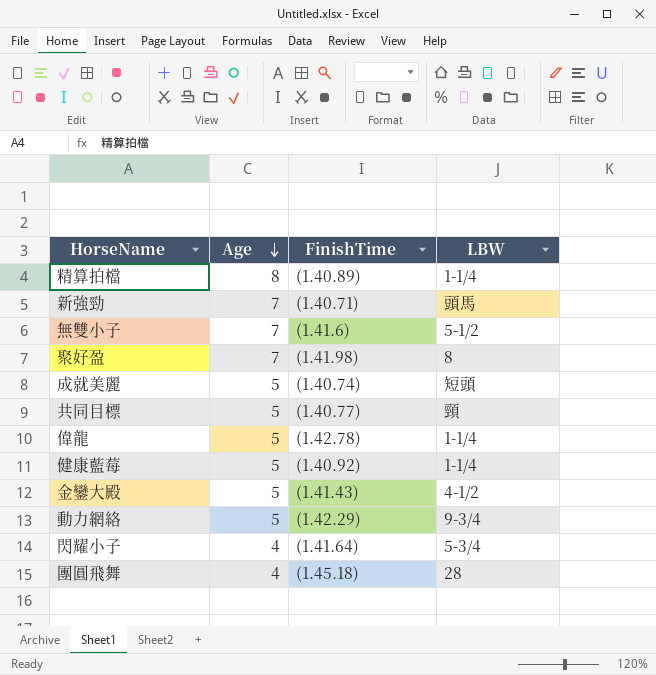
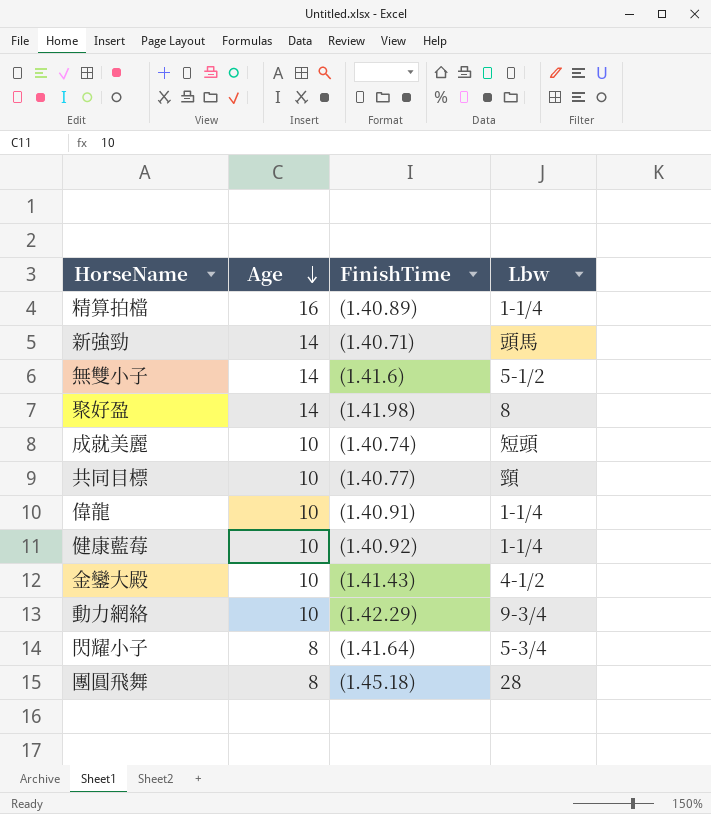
column name: LBW -> Lbw
精算拍檔 | Age: 8 -> 16
新強勁 | Age: 7 -> 14
無雙小子 | Age: 7 -> 14
聚好盈 | Age: 7 -> 14
成就美麗 | Age: 5 -> 10
共同目標 | Age: 5 -> 10
偉龍 | Age: 5 -> 10
偉龍 | FinishTime: (1.42.78) -> (1.40.91)
健康藍莓 | Age: 5 -> 10
金鑾大殿 | Age: 5 -> 10
動力網絡 | Age: 5 -> 10
閃耀小子 | Age: 4 -> 8
團圓飛舞 | Age: 4 -> 8

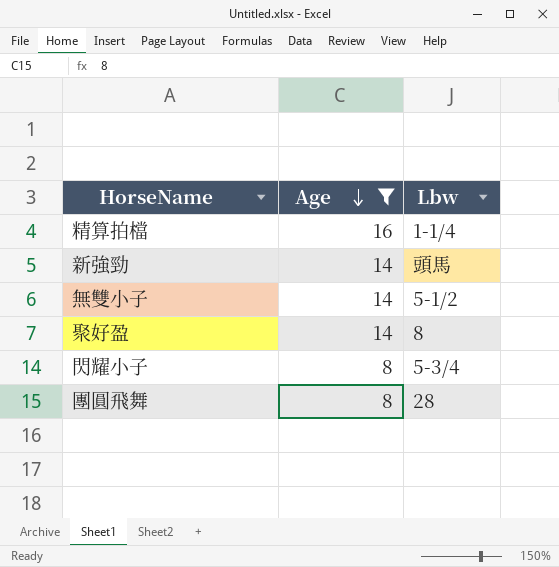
filter: none -> Age != 10
column FinishTime | position: 3 -> none

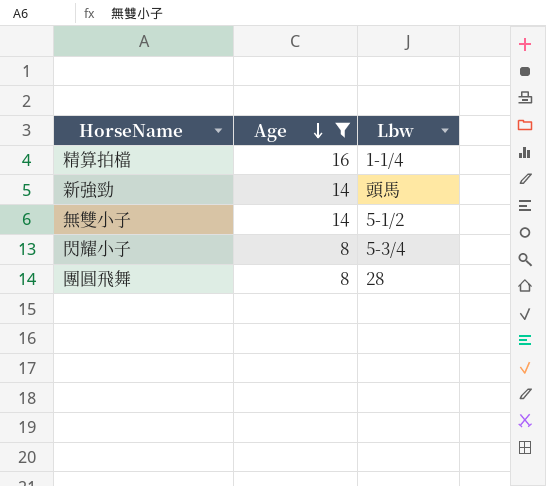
row 聚好盈: 14 | 8 -> none

